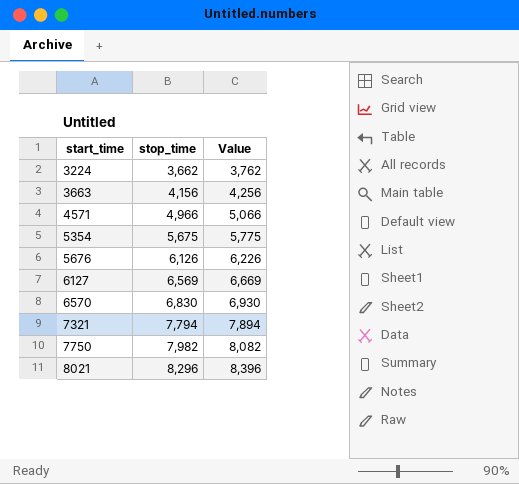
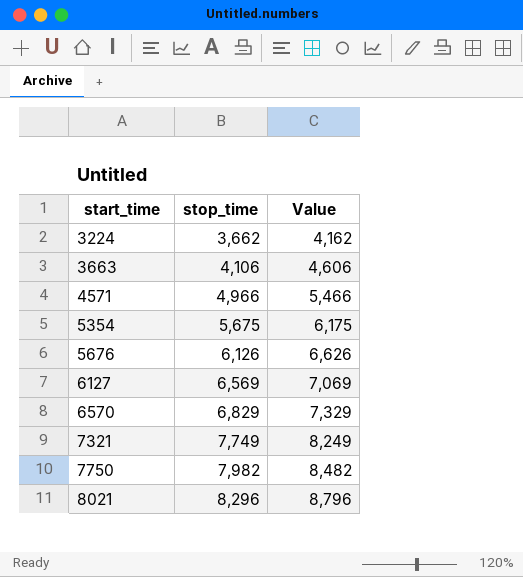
column Value | formula: [stop_time] + 100 -> [stop_time] + 500
3663 | stop_time: 4,156 -> 4,106
6570 | stop_time: 6,830 -> 6,829
7321 | stop_time: 7,794 -> 7,749

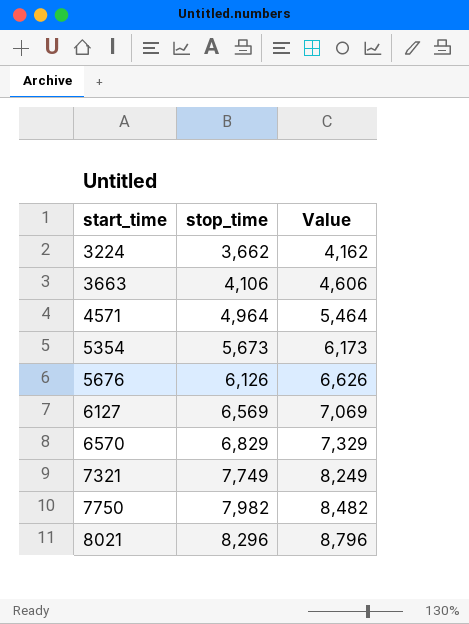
4571 | stop_time: 4,966 -> 4,964
4571 | Value: 5,466 -> 5,464
5354 | stop_time: 5,675 -> 5,673
5354 | Value: 6,175 -> 6,173

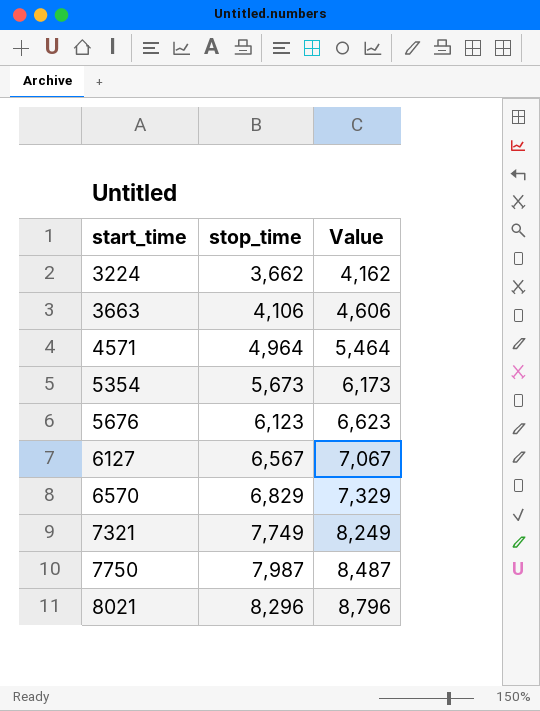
5676 | stop_time: 6,126 -> 6,123
5676 | Value: 6,626 -> 6,623
6127 | stop_time: 6,569 -> 6,567
6127 | Value: 7,069 -> 7,067
7750 | stop_time: 7,982 -> 7,987
7750 | Value: 8,482 -> 8,487

